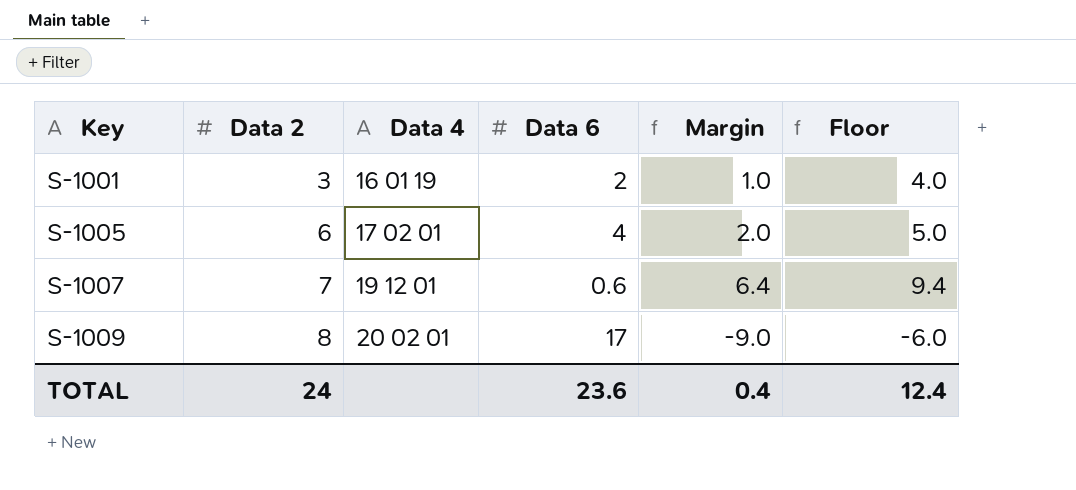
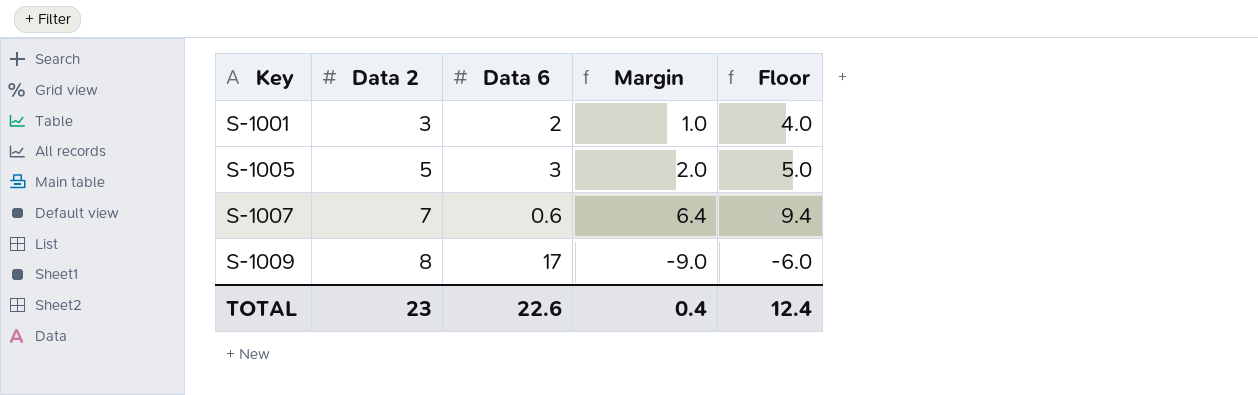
column Data 4 | position: 3 -> none
S-1005 | Data 2: 6 -> 5
S-1005 | Data 6: 4 -> 3
TOTAL | Data 2: 24 -> 23
TOTAL | Data 6: 23.6 -> 22.6

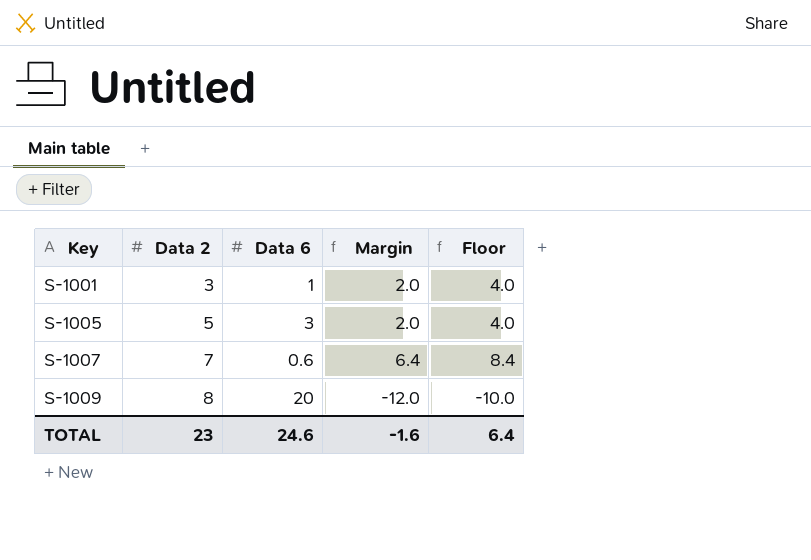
column Floor | formula: [Margin] + 3 -> [Margin] + 2
S-1001 | Data 6: 2 -> 1
S-1001 | Margin: 1.0 -> 2.0
S-1009 | Data 6: 17 -> 20
S-1009 | Margin: -9.0 -> -12.0
TOTAL | Data 6: 22.6 -> 24.6
TOTAL | Margin: 0.4 -> -1.6
TOTAL | Floor: 12.4 -> 6.4

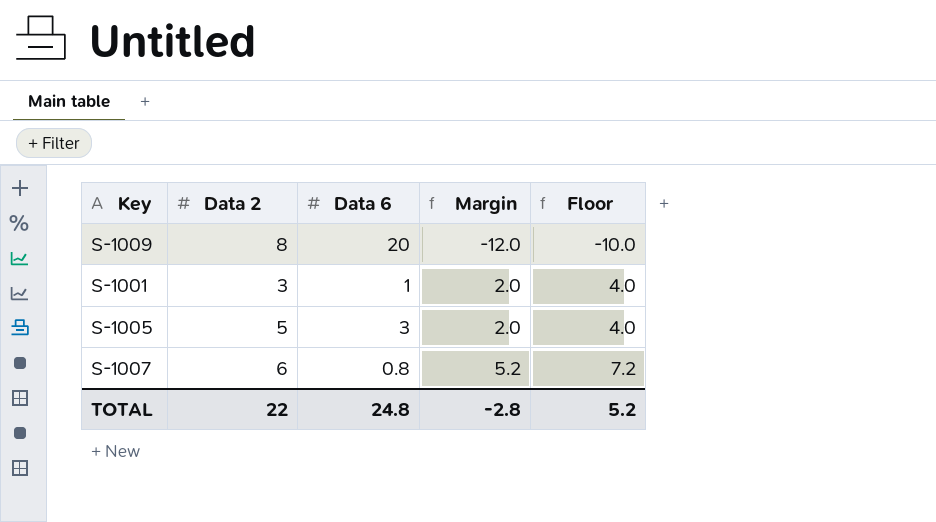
row order: Key ascending -> Margin ascending
S-1007 | Data 2: 7 -> 6
S-1007 | Data 6: 0.6 -> 0.8
S-1007 | Margin: 6.4 -> 5.2
S-1007 | Floor: 8.4 -> 7.2
TOTAL | Data 2: 23 -> 22
TOTAL | Data 6: 24.6 -> 24.8
TOTAL | Margin: -1.6 -> -2.8
TOTAL | Floor: 6.4 -> 5.2

